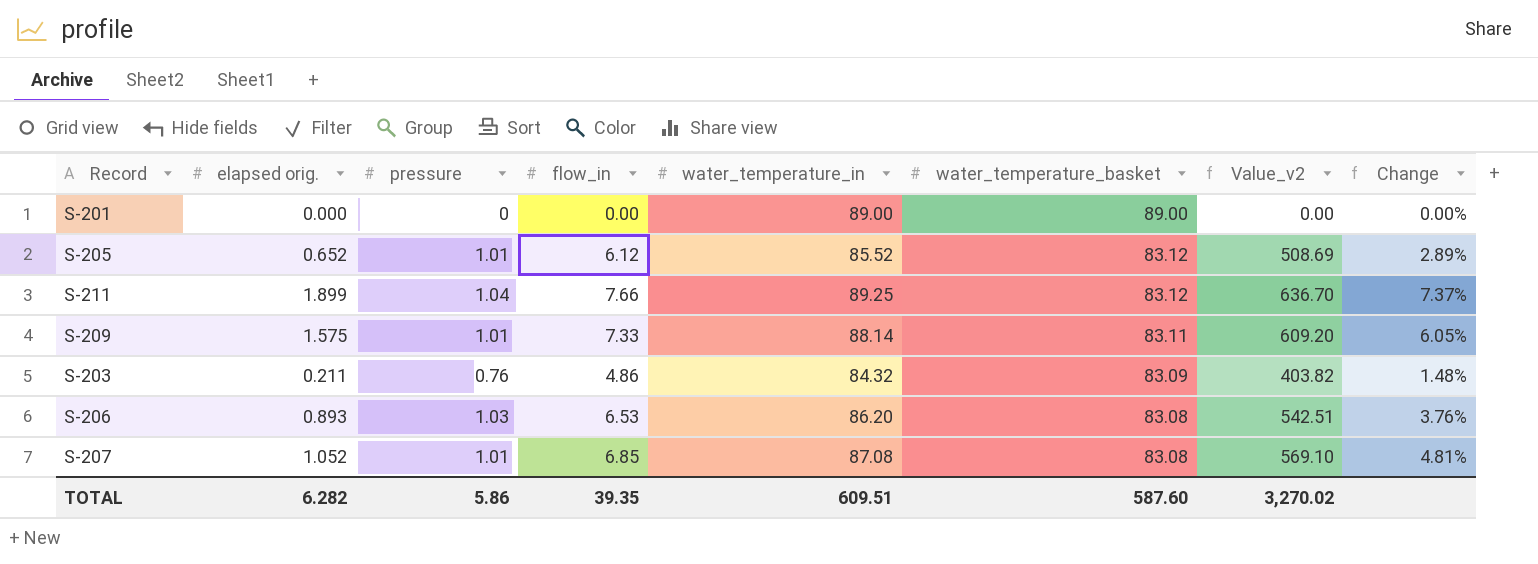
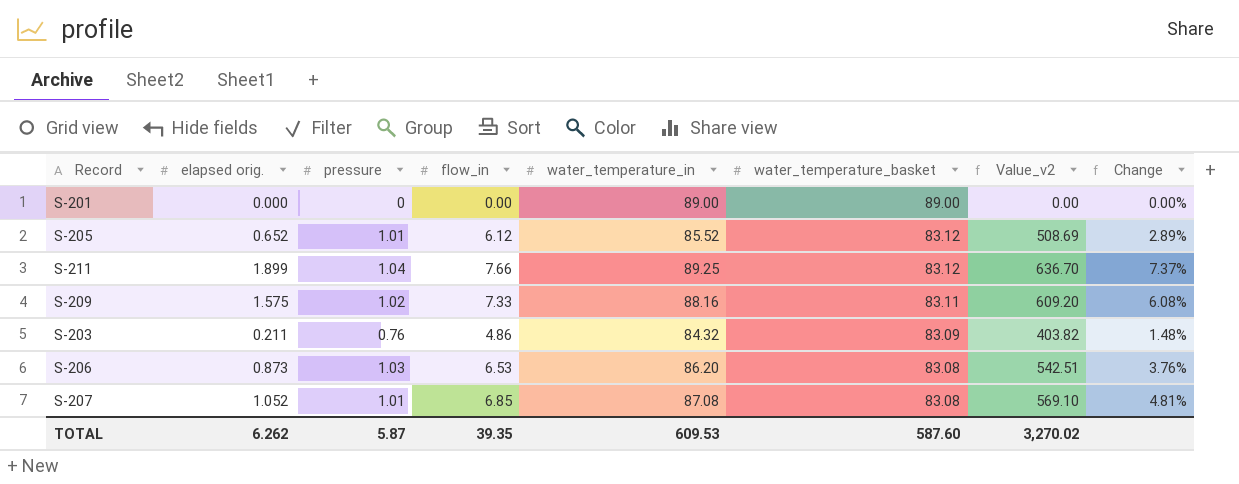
S-209 | pressure: 1.01 -> 1.02
S-209 | water_temperature_in: 88.14 -> 88.16
S-209 | Change: 6.05% -> 6.08%
S-206 | elapsed orig.: 0.893 -> 0.873
TOTAL | elapsed orig.: 6.282 -> 6.262
TOTAL | pressure: 5.86 -> 5.87
TOTAL | water_temperature_in: 609.51 -> 609.53

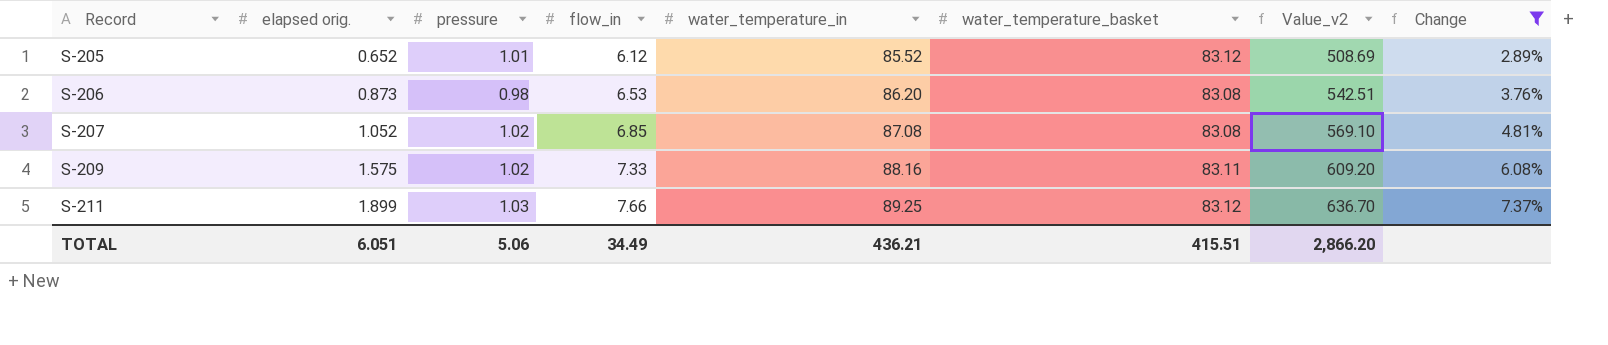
filter: none -> Change >= 2.89%
row order: water_temperature_basket descending -> Record ascending
S-206 | pressure: 1.03 -> 0.98
S-207 | pressure: 1.01 -> 1.02
S-211 | pressure: 1.04 -> 1.03
TOTAL | elapsed orig.: 6.262 -> 6.051
TOTAL | pressure: 5.87 -> 5.06
TOTAL | flow_in: 39.35 -> 34.49
TOTAL | water_temperature_in: 609.53 -> 436.21
TOTAL | water_temperature_basket: 587.60 -> 415.51
TOTAL | Value_v2: 3,270.02 -> 2,866.20

